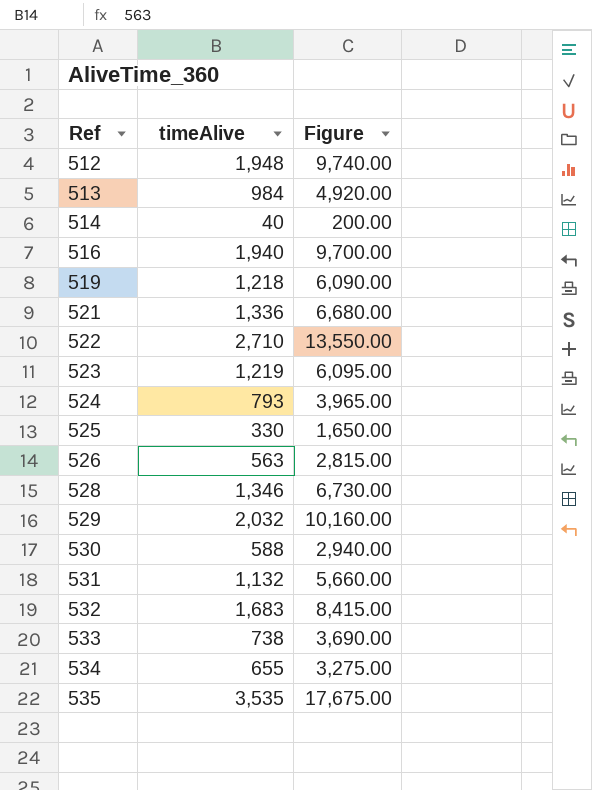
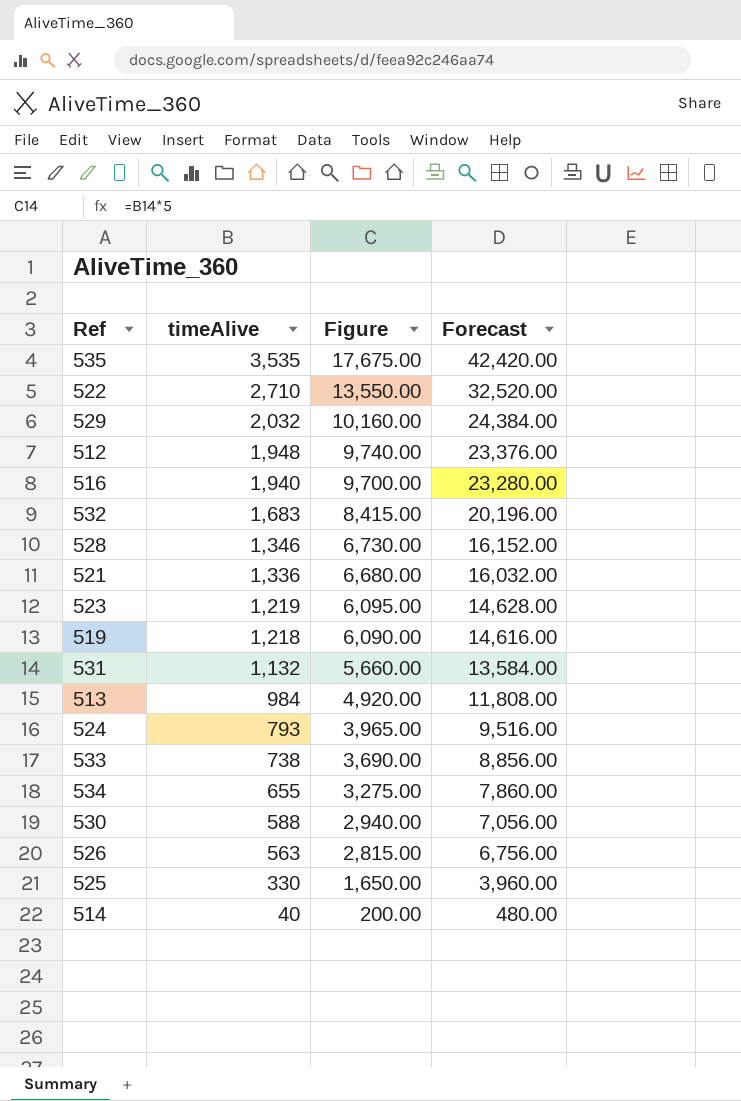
row order: Ref ascending -> timeAlive descending
column Forecast | formula: none -> [timeAlive] * 12

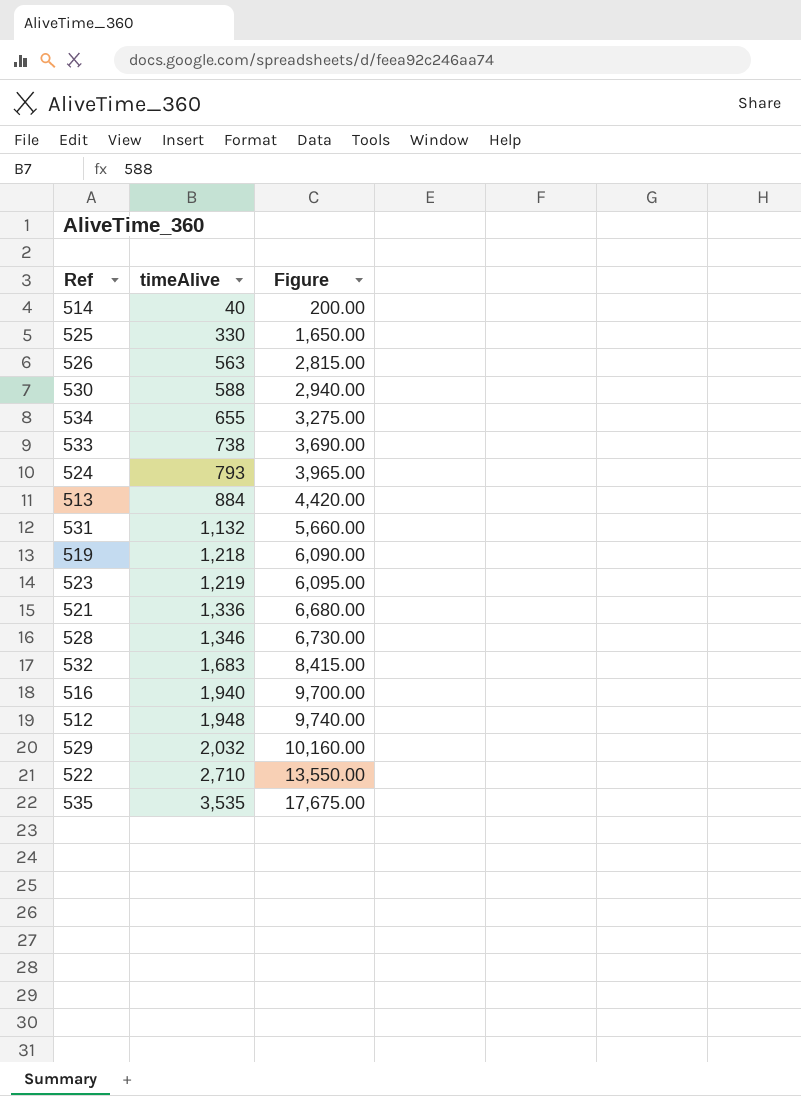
row order: timeAlive descending -> timeAlive ascending
column Forecast | formula: [timeAlive] * 12 -> none
513 | timeAlive: 984 -> 884
513 | Figure: 4,920.00 -> 4,420.00

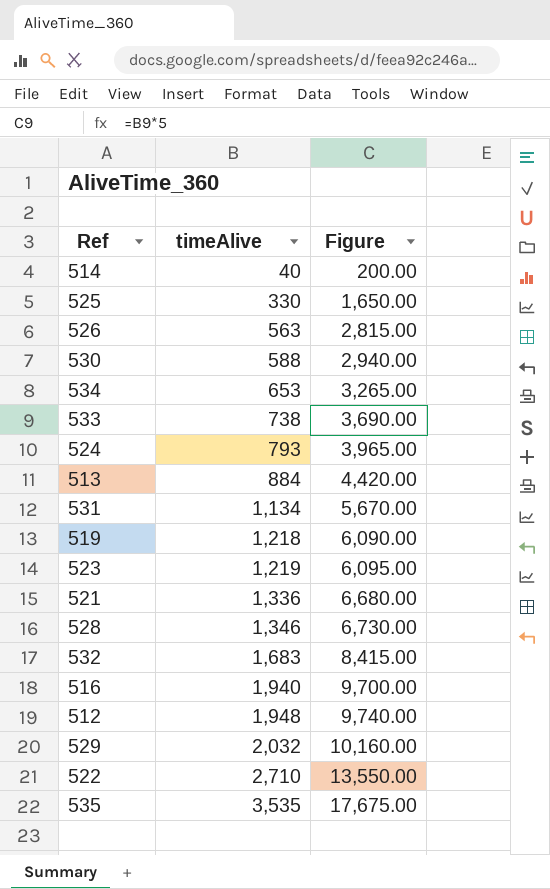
534 | timeAlive: 655 -> 653
534 | Figure: 3,275.00 -> 3,265.00
531 | timeAlive: 1,132 -> 1,134
531 | Figure: 5,660.00 -> 5,670.00

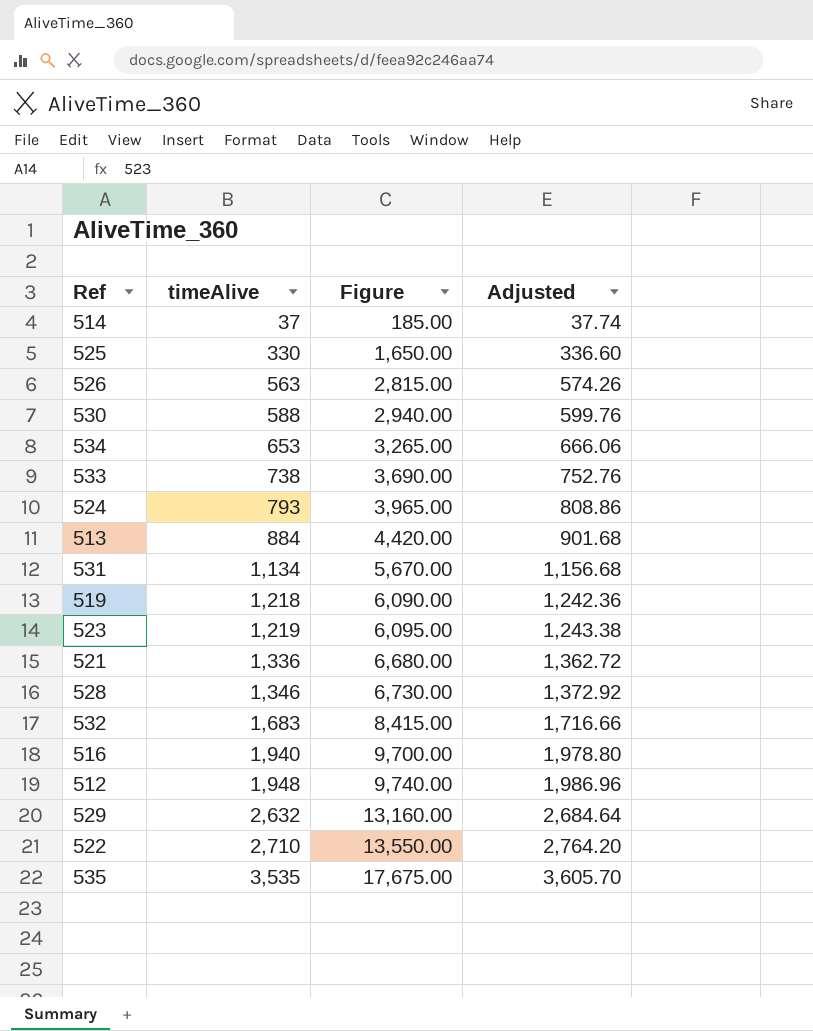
column Adjusted | formula: none -> [timeAlive] * 1.02
514 | timeAlive: 40 -> 37
514 | Figure: 200.00 -> 185.00
529 | timeAlive: 2,032 -> 2,632
529 | Figure: 10,160.00 -> 13,160.00

